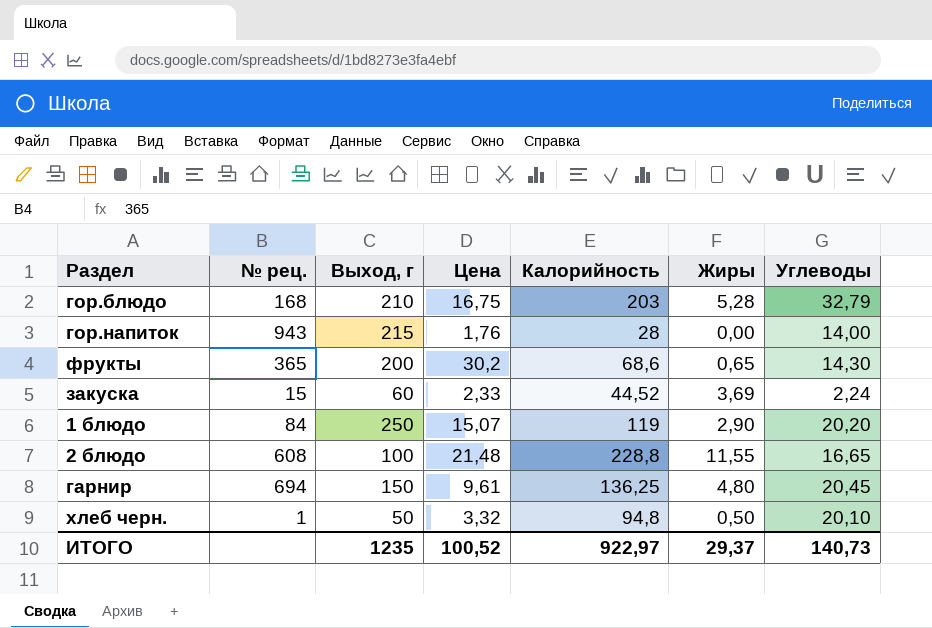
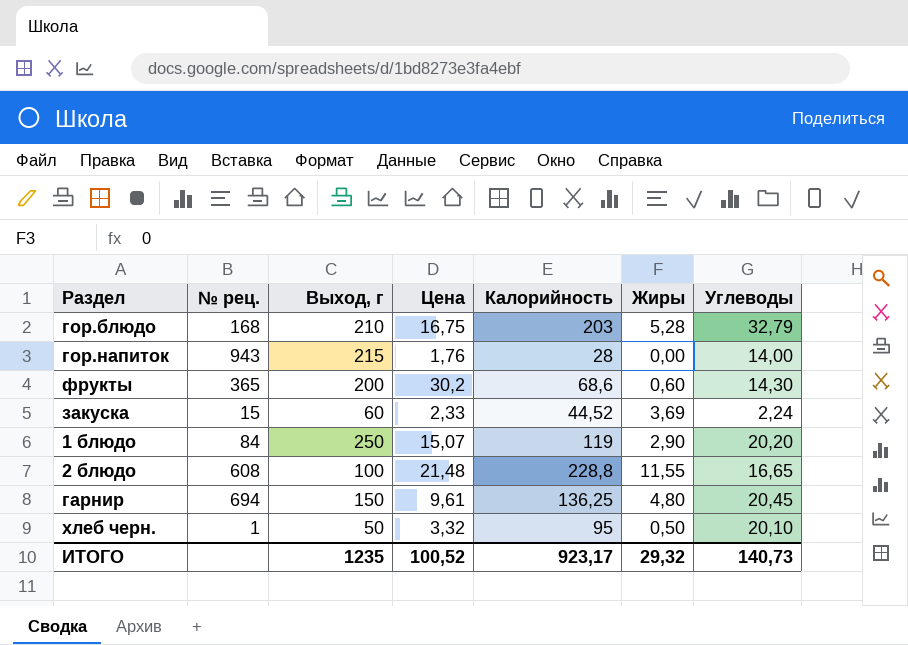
фрукты | Жиры: 0,65 -> 0,60
хлеб черн. | Калорийность: 94,8 -> 95
ИТОГО | Калорийность: 922,97 -> 923,17
ИТОГО | Жиры: 29,37 -> 29,32

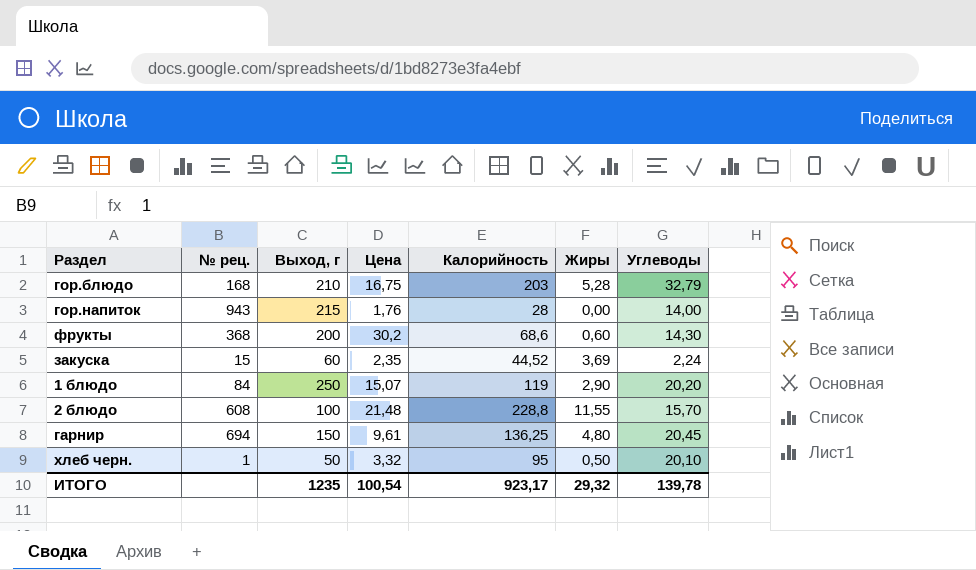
фрукты | № рец.: 365 -> 368
закуска | Цена: 2,33 -> 2,35
2 блюдо | Углеводы: 16,65 -> 15,70
ИТОГО | Цена: 100,52 -> 100,54
ИТОГО | Углеводы: 140,73 -> 139,78

